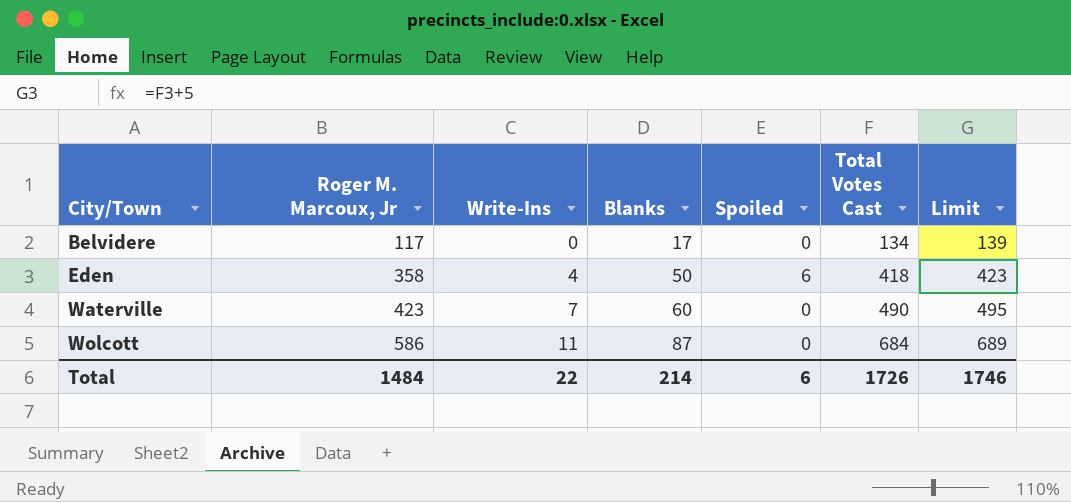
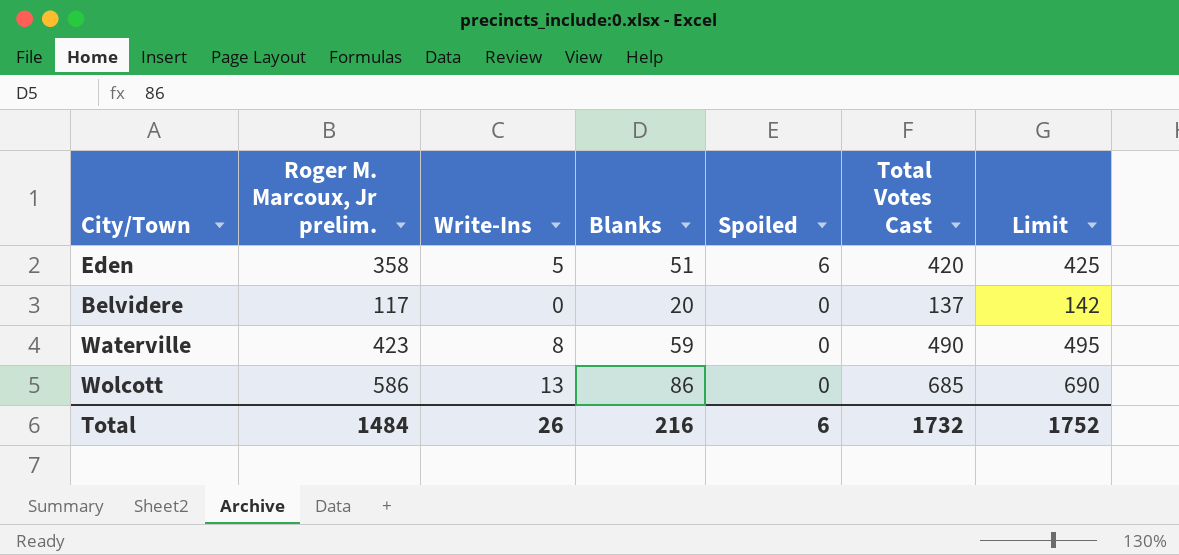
row order: City/Town ascending -> Spoiled descending
column name: Roger M. Marcoux, Jr -> Roger M. Marcoux, Jr prelim.
Eden | Write-Ins: 4 -> 5
Eden | Blanks: 50 -> 51
Eden | Total Votes Cast: 418 -> 420
Eden | Limit: 423 -> 425
Belvidere | Blanks: 17 -> 20
Belvidere | Total Votes Cast: 134 -> 137
Belvidere | Limit: 139 -> 142
Waterville | Write-Ins: 7 -> 8
Waterville | Blanks: 60 -> 59
Wolcott | Write-Ins: 11 -> 13
Wolcott | Blanks: 87 -> 86
Wolcott | Total Votes Cast: 684 -> 685
Wolcott | Limit: 689 -> 690
Total | Write-Ins: 22 -> 26
Total | Blanks: 214 -> 216
Total | Total Votes Cast: 1726 -> 1732
Total | Limit: 1746 -> 1752

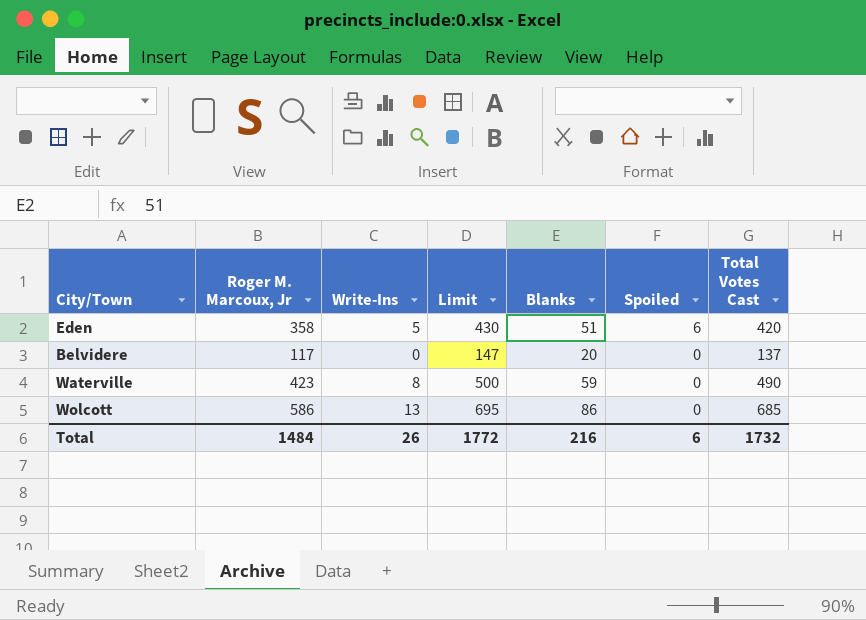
column name: Roger M. Marcoux, Jr prelim. -> Roger M. Marcoux, Jr
column Limit | formula: [Total Votes Cast] + 5 -> [Total Votes Cast] + 10
column Limit | position: 7 -> 4
Total | Limit: 1752 -> 1772

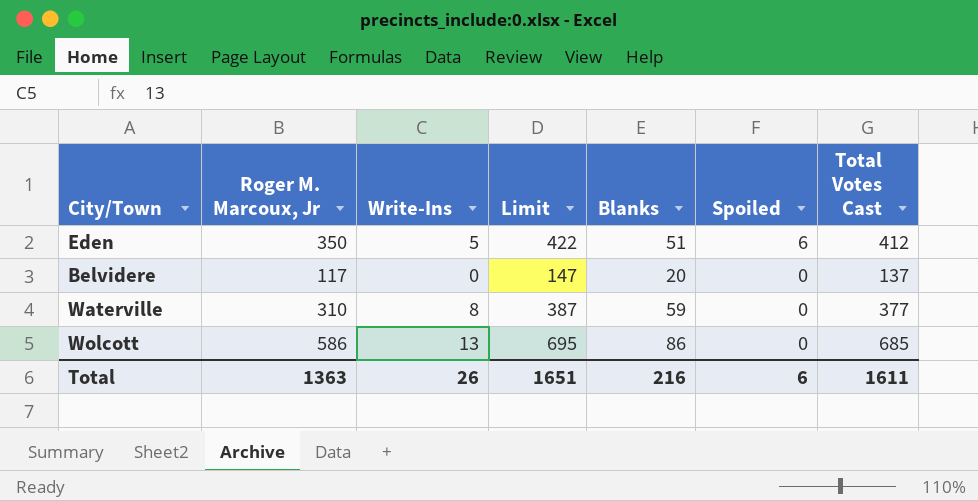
Eden | Roger M. Marcoux, Jr: 358 -> 350
Eden | Limit: 430 -> 422
Eden | Total Votes Cast: 420 -> 412
Waterville | Roger M. Marcoux, Jr: 423 -> 310
Waterville | Limit: 500 -> 387
Waterville | Total Votes Cast: 490 -> 377
Total | Roger M. Marcoux, Jr: 1484 -> 1363
Total | Limit: 1772 -> 1651
Total | Total Votes Cast: 1732 -> 1611

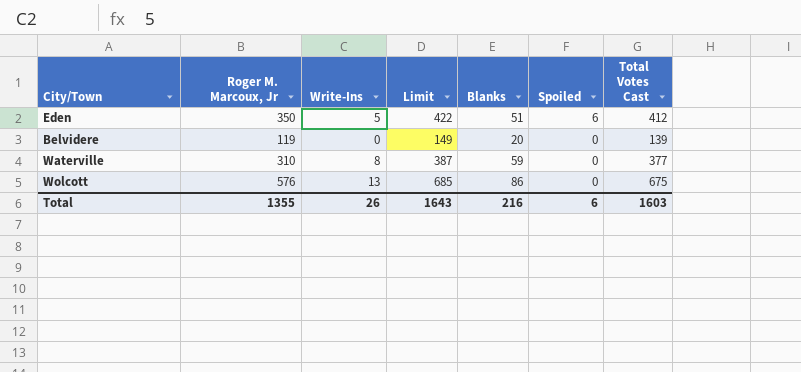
Belvidere | Roger M. Marcoux, Jr: 117 -> 119
Belvidere | Limit: 147 -> 149
Belvidere | Total Votes Cast: 137 -> 139
Wolcott | Roger M. Marcoux, Jr: 586 -> 576
Wolcott | Limit: 695 -> 685
Wolcott | Total Votes Cast: 685 -> 675
Total | Roger M. Marcoux, Jr: 1363 -> 1355
Total | Limit: 1651 -> 1643
Total | Total Votes Cast: 1611 -> 1603

